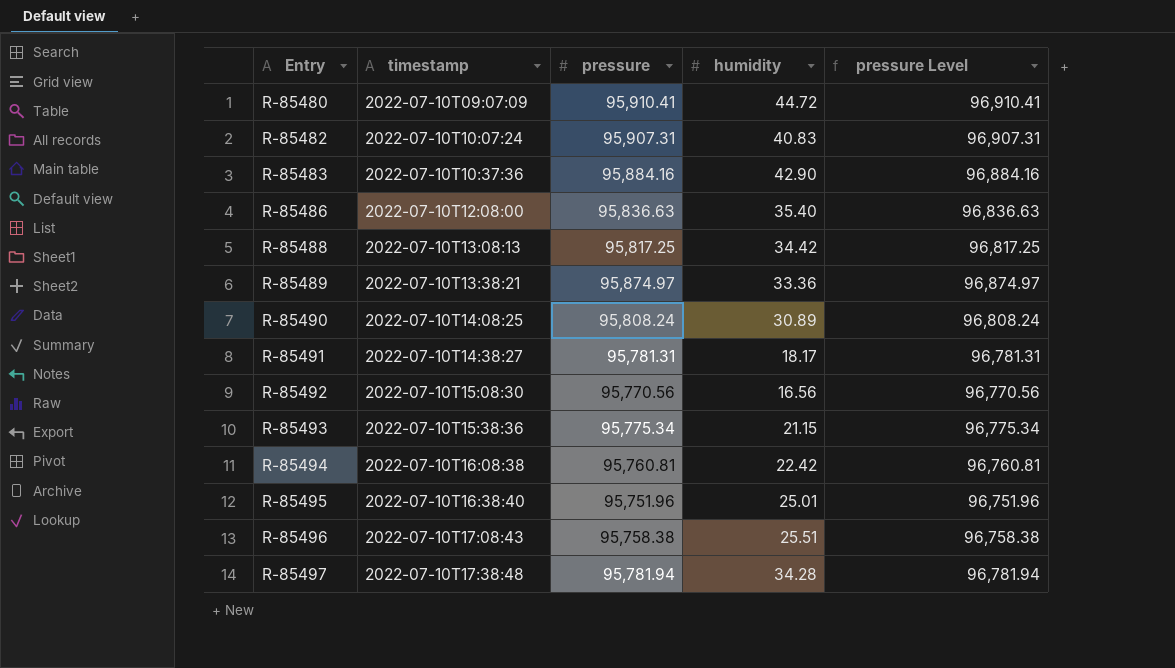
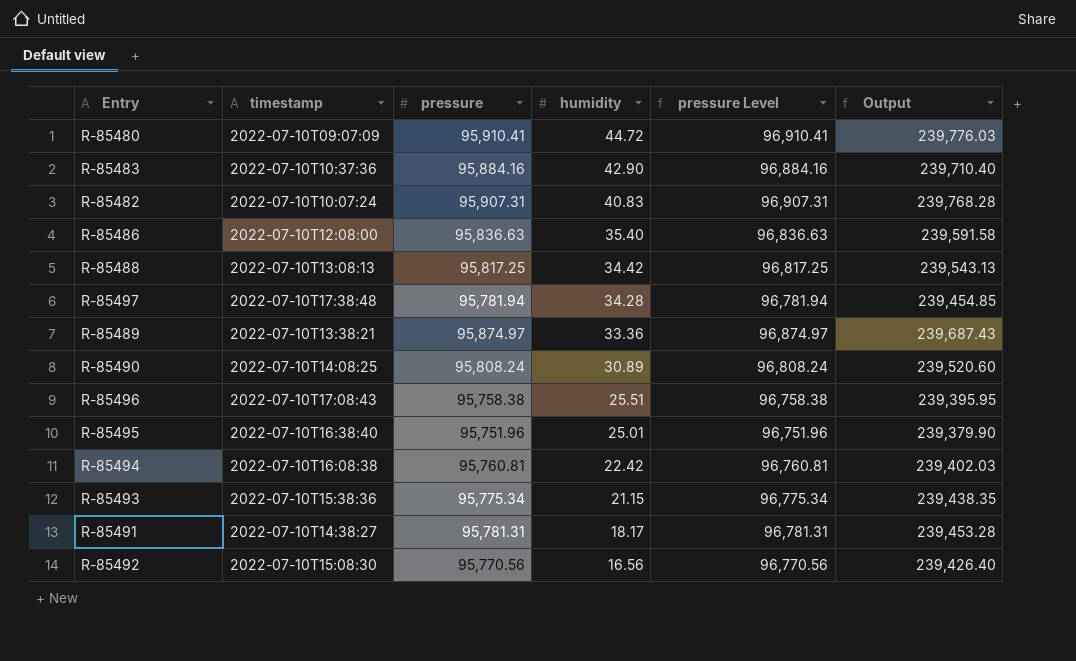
row order: Entry ascending -> humidity descending
column Output | formula: none -> [pressure] * 2.5

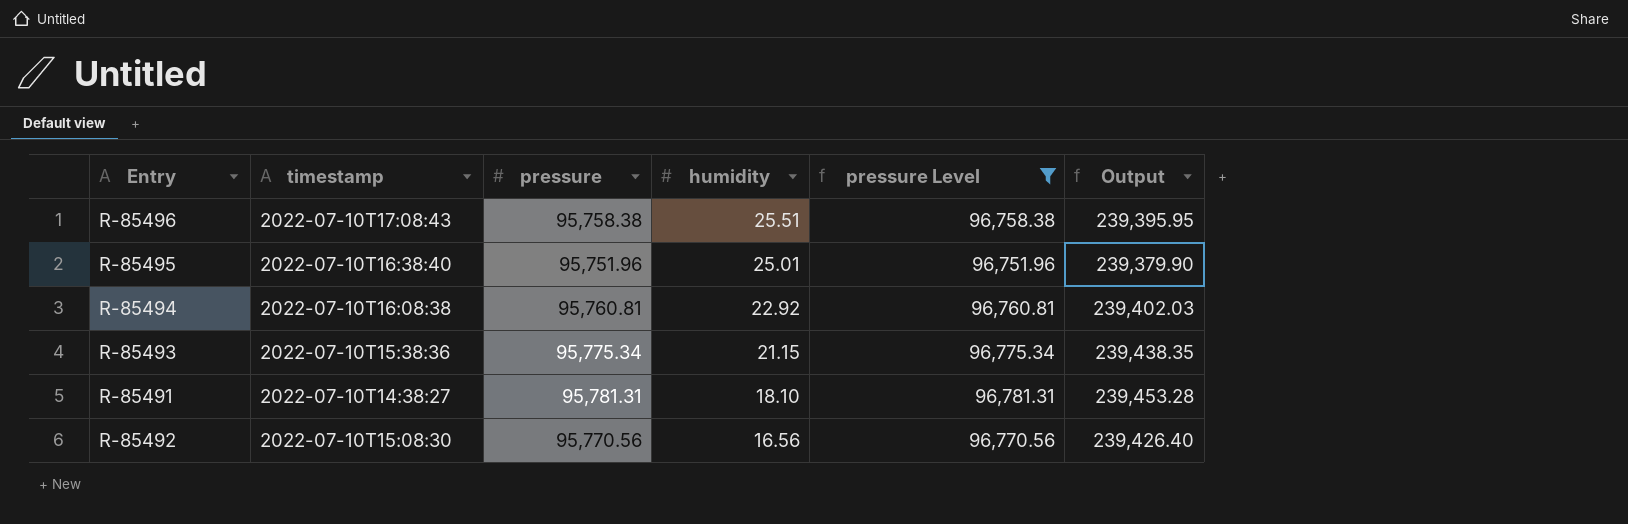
filter: none -> pressure Level <= 96,781.31
R-85494 | humidity: 22.42 -> 22.92
R-85491 | humidity: 18.17 -> 18.10

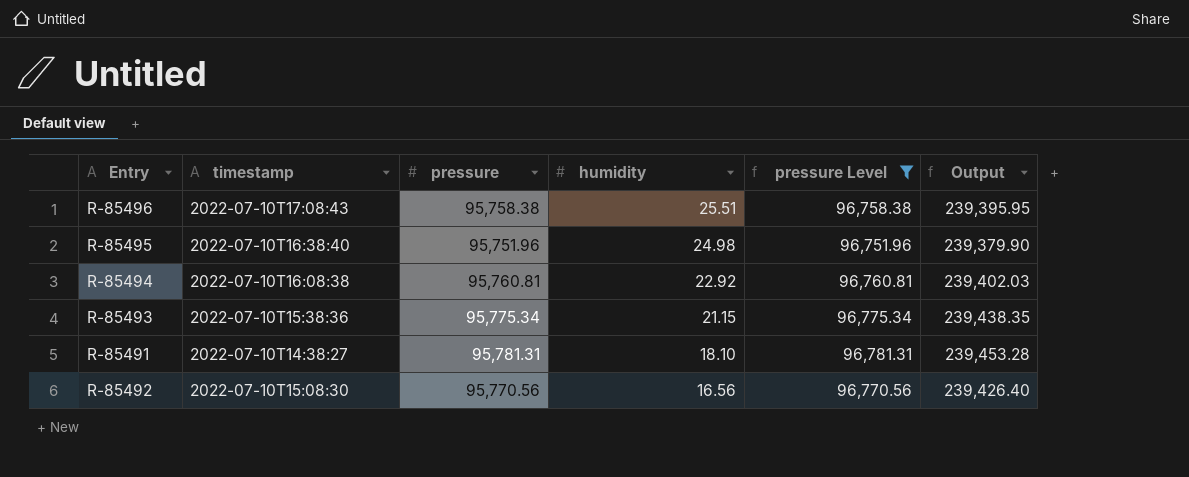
R-85495 | humidity: 25.01 -> 24.98

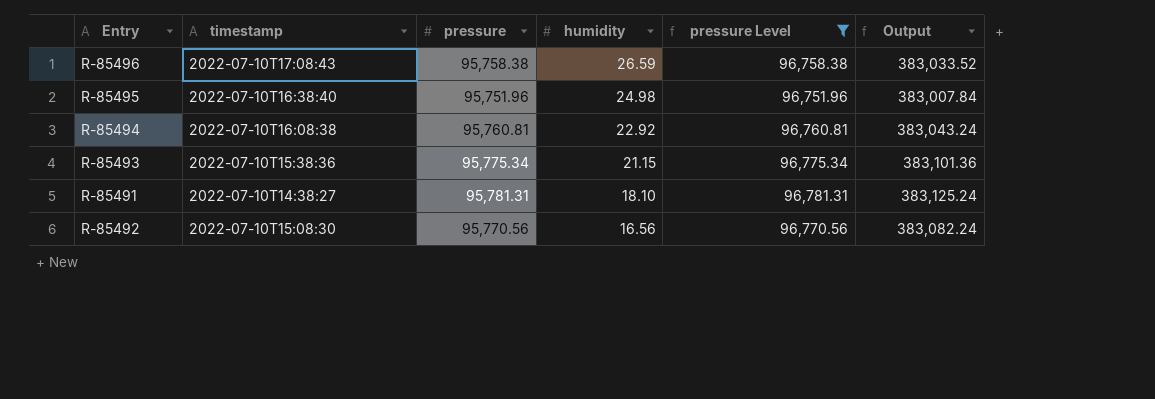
column Output | formula: [pressure] * 2.5 -> [pressure] * 4
R-85496 | humidity: 25.51 -> 26.59

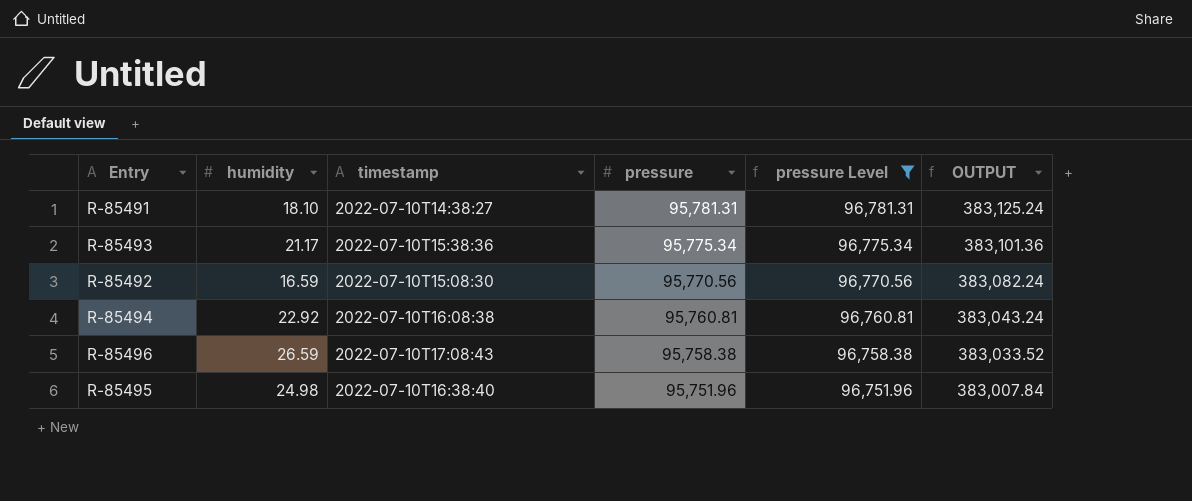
row order: humidity descending -> pressure descending
column humidity | position: 4 -> 2
column name: Output -> OUTPUT
R-85493 | humidity: 21.15 -> 21.17
R-85492 | humidity: 16.56 -> 16.59

